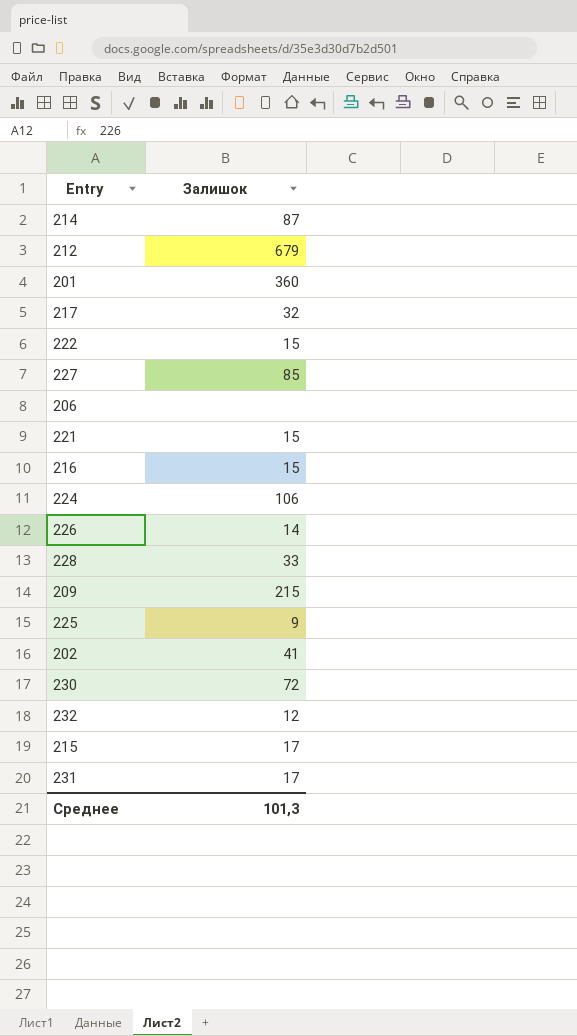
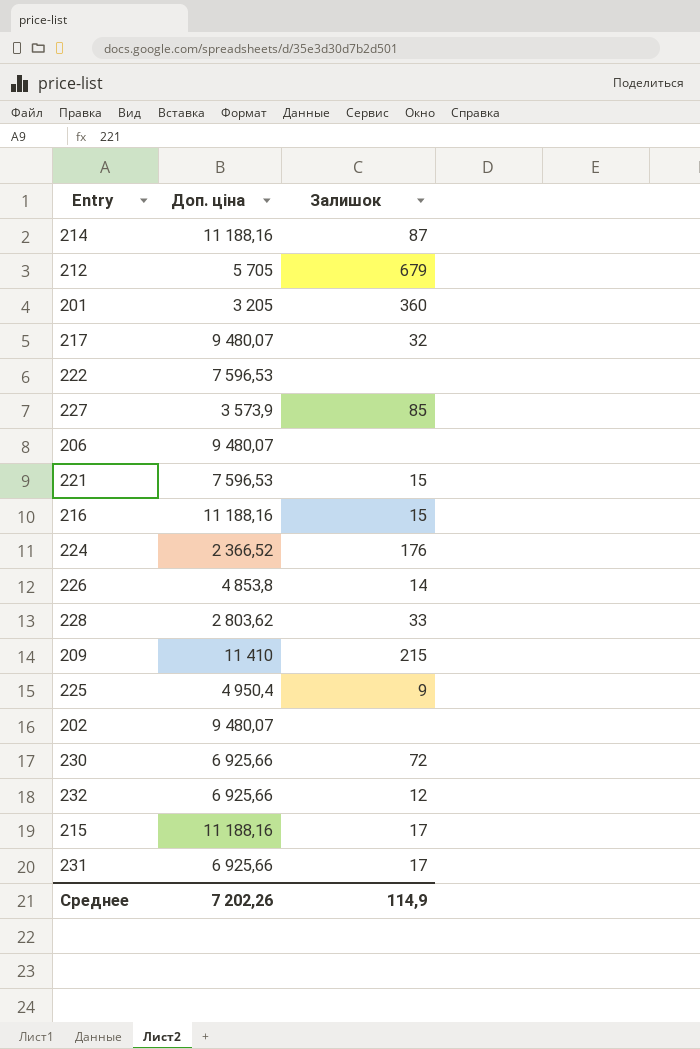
column Доп. ціна | position: none -> 2
222 | Залишок: 15 -> none
224 | Залишок: 106 -> 176
202 | Залишок: 41 -> none
Среднее | Залишок: 101,3 -> 114,9

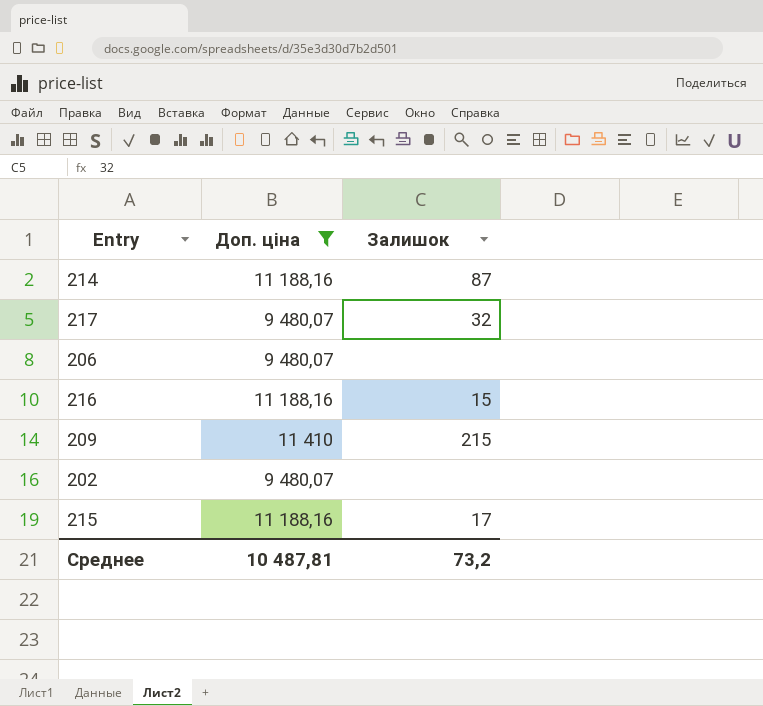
filter: none -> Доп. ціна >= 9 480,07
Среднее | Доп. ціна: 7 202,26 -> 10 487,81
Среднее | Залишок: 114,9 -> 73,2

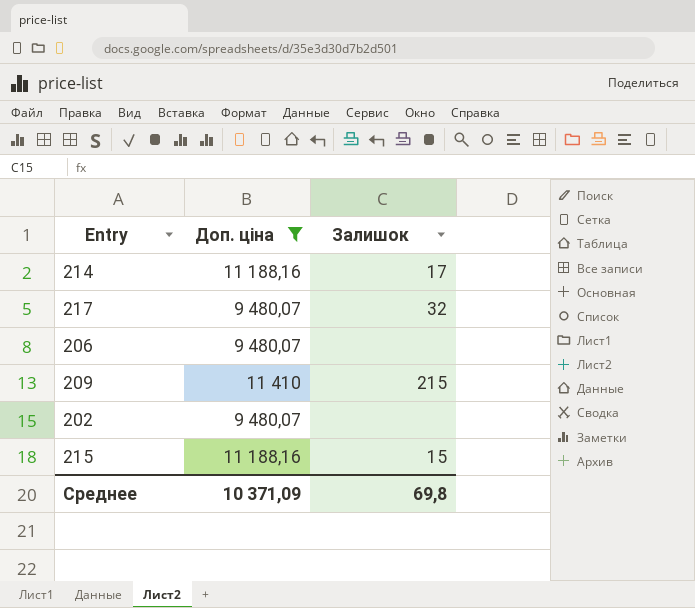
row 216: 11 188,16 | 15 -> none
214 | Залишок: 87 -> 17
215 | Залишок: 17 -> 15
Среднее | Доп. ціна: 10 487,81 -> 10 371,09
Среднее | Залишок: 73,2 -> 69,8

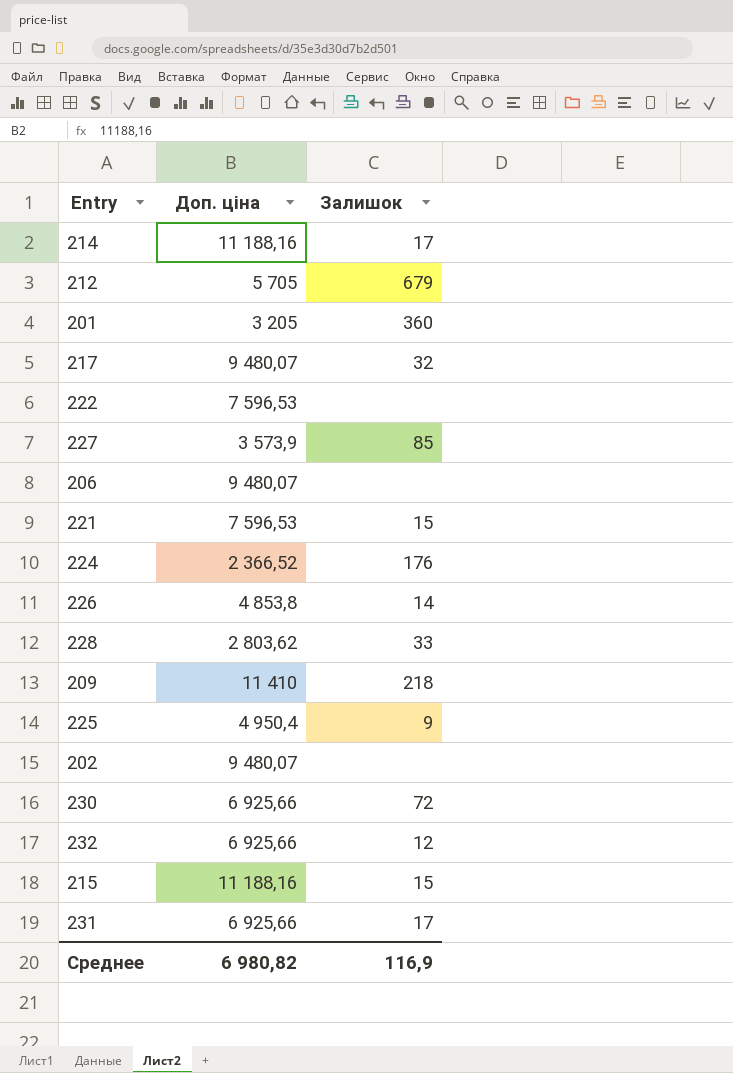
filter: Доп. ціна >= 9 480,07 -> none
209 | Залишок: 215 -> 218
Среднее | Доп. ціна: 10 371,09 -> 6 980,82
Среднее | Залишок: 69,8 -> 116,9

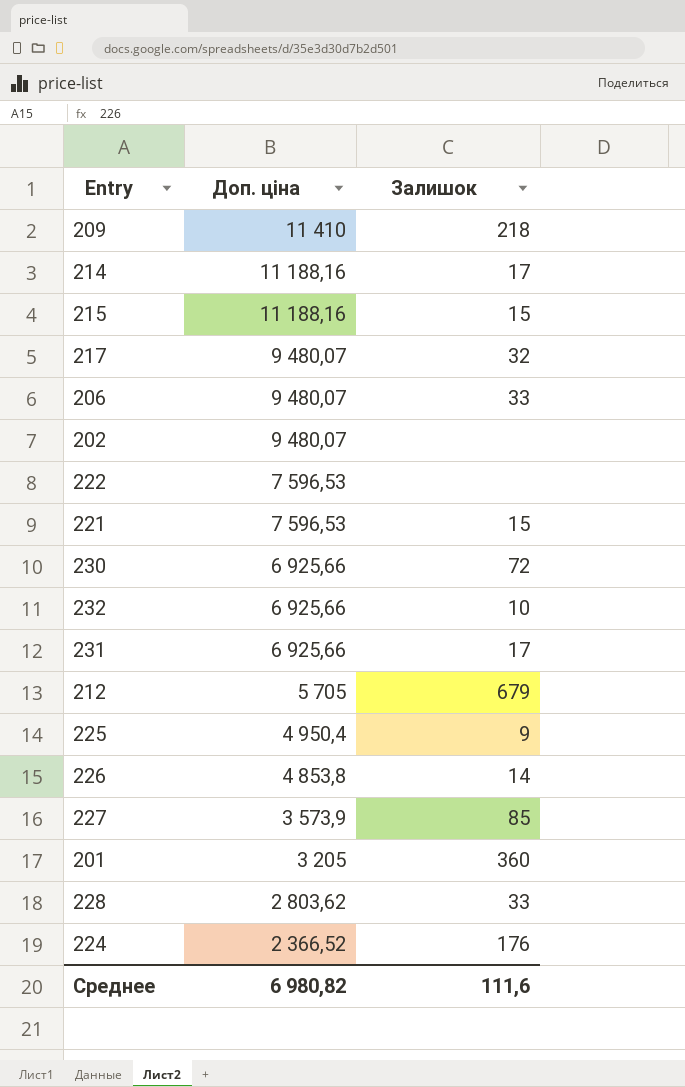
row order: none -> Доп. ціна descending
206 | Залишок: none -> 33
232 | Залишок: 12 -> 10
Среднее | Залишок: 116,9 -> 111,6

